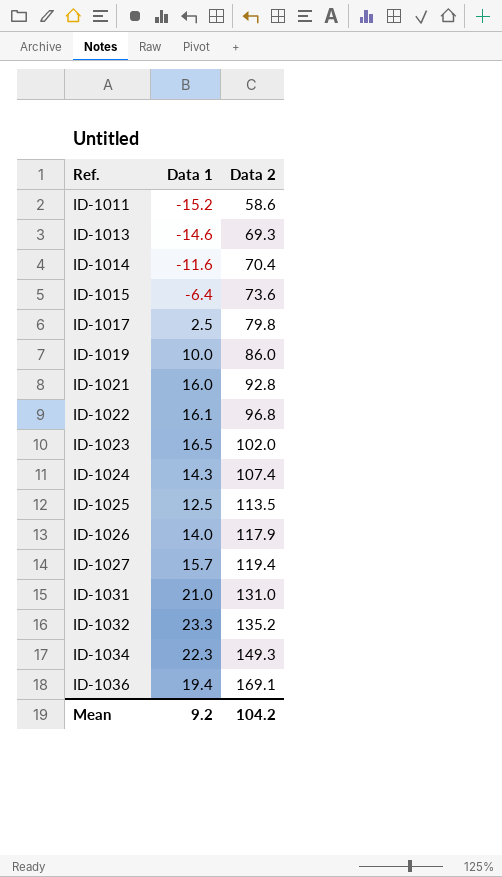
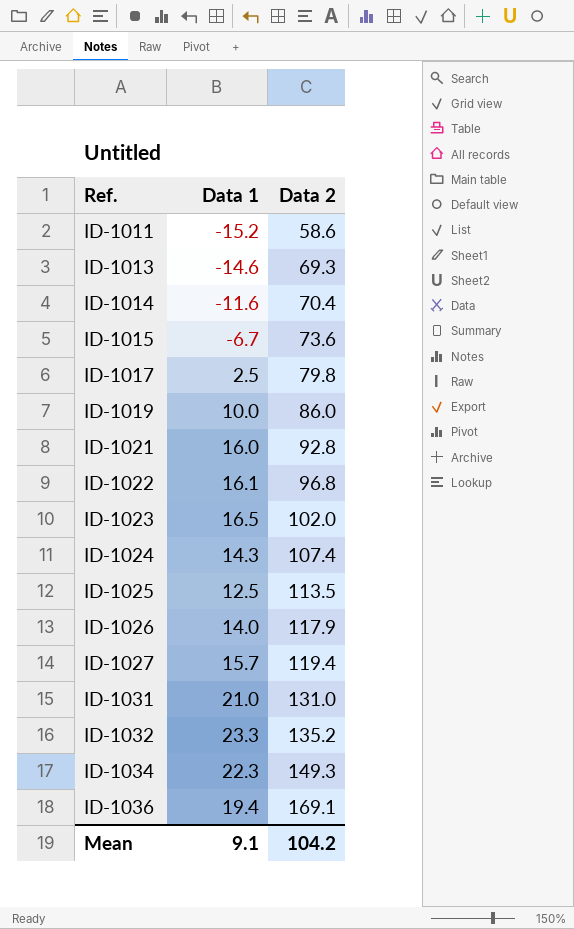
ID-1015 | Data 1: -6.4 -> -6.7
Mean | Data 1: 9.2 -> 9.1

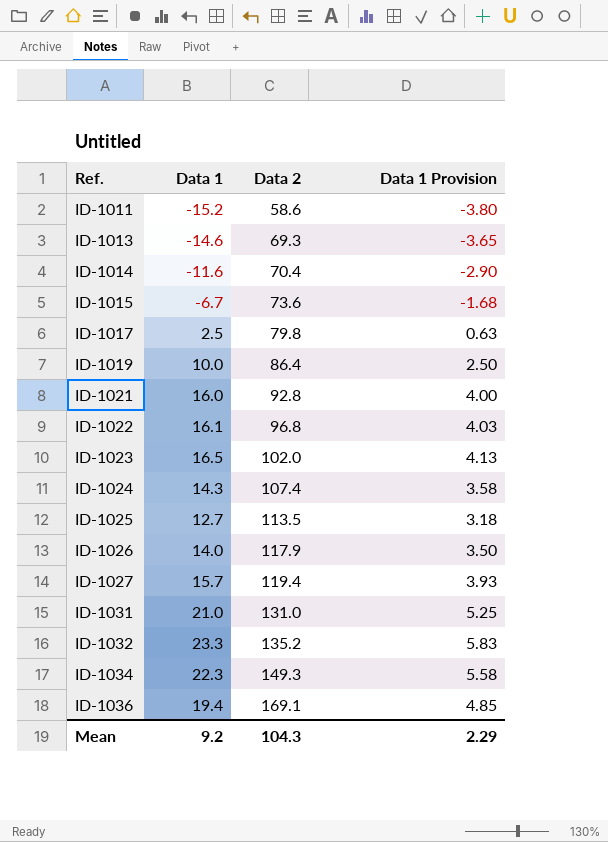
column Data 1 Provision | formula: none -> [Data 1] * 0.25
ID-1019 | Data 2: 86.0 -> 86.4
ID-1025 | Data 1: 12.5 -> 12.7
Mean | Data 1: 9.1 -> 9.2
Mean | Data 2: 104.2 -> 104.3

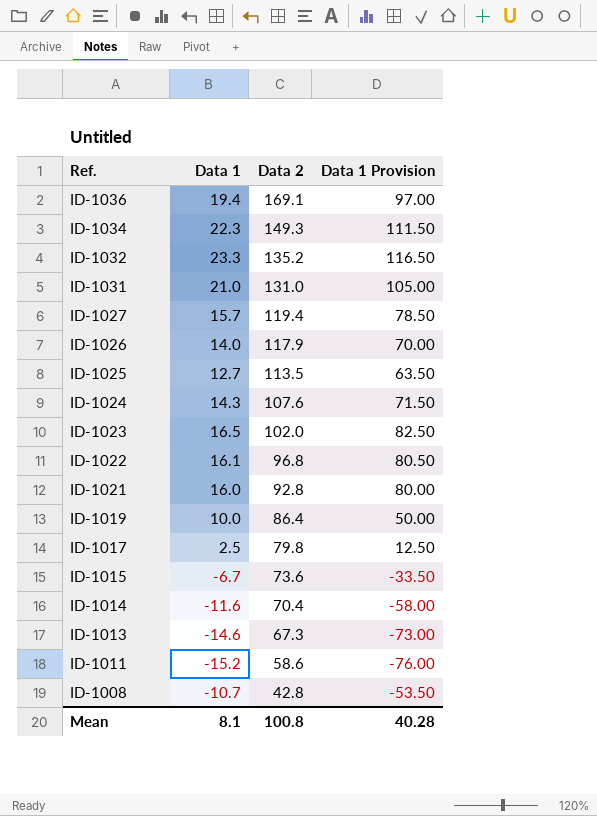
row order: Ref. ascending -> Ref. descending
column Data 1 Provision | formula: [Data 1] * 0.25 -> [Data 1] * 5
ID-1024 | Data 2: 107.4 -> 107.6
ID-1013 | Data 2: 69.3 -> 67.3
row ID-1008: none -> -10.7 | 42.8 | -53.50
Mean | Data 1: 9.2 -> 8.1
Mean | Data 2: 104.3 -> 100.8
Mean | Data 1 Provision: 2.29 -> 40.28

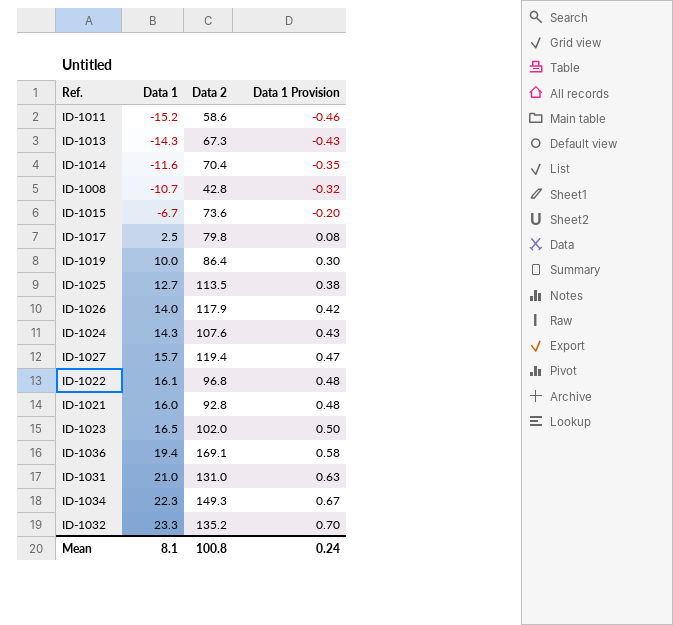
row order: Ref. descending -> Data 1 Provision ascending
column Data 1 Provision | formula: [Data 1] * 5 -> [Data 1] * 0.03
ID-1013 | Data 1: -14.6 -> -14.3
Mean | Data 1 Provision: 40.28 -> 0.24

